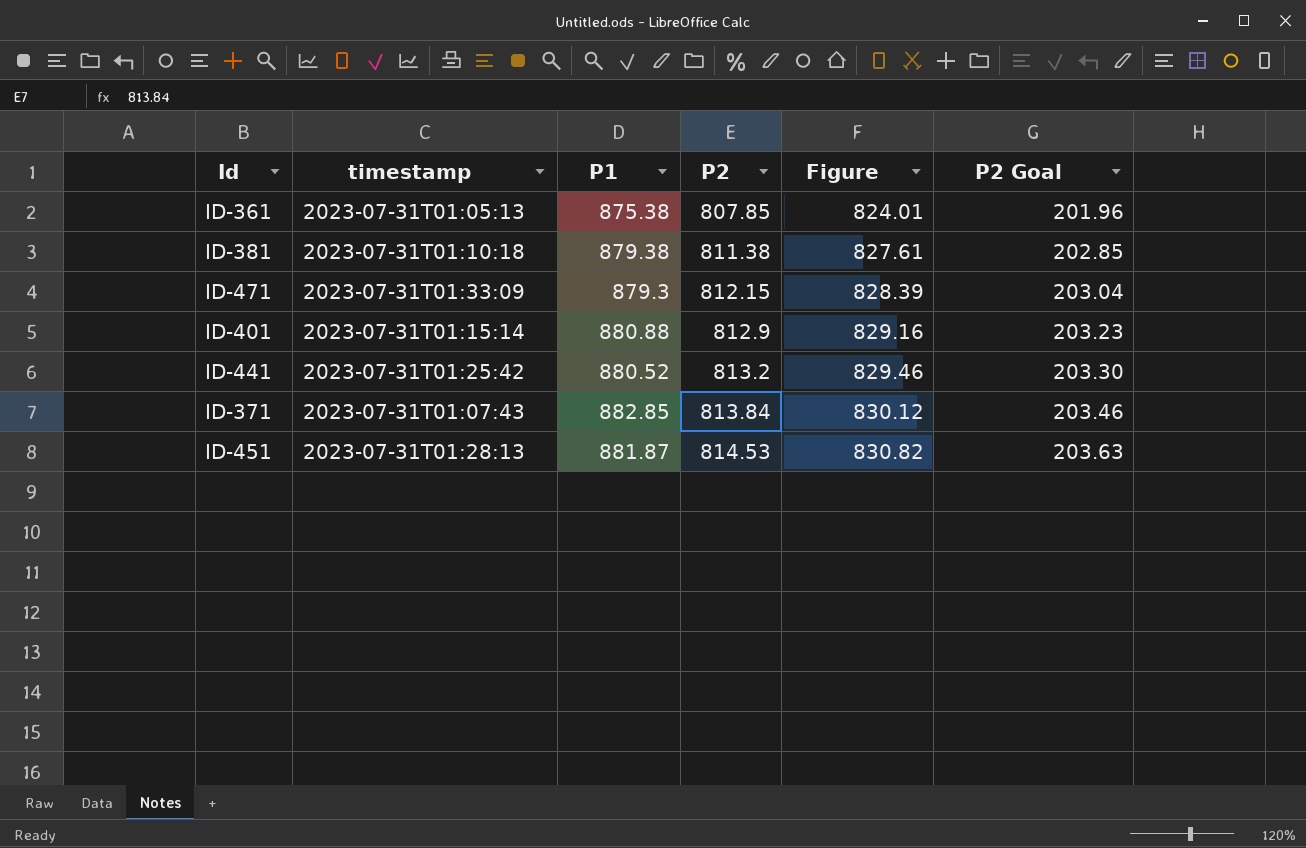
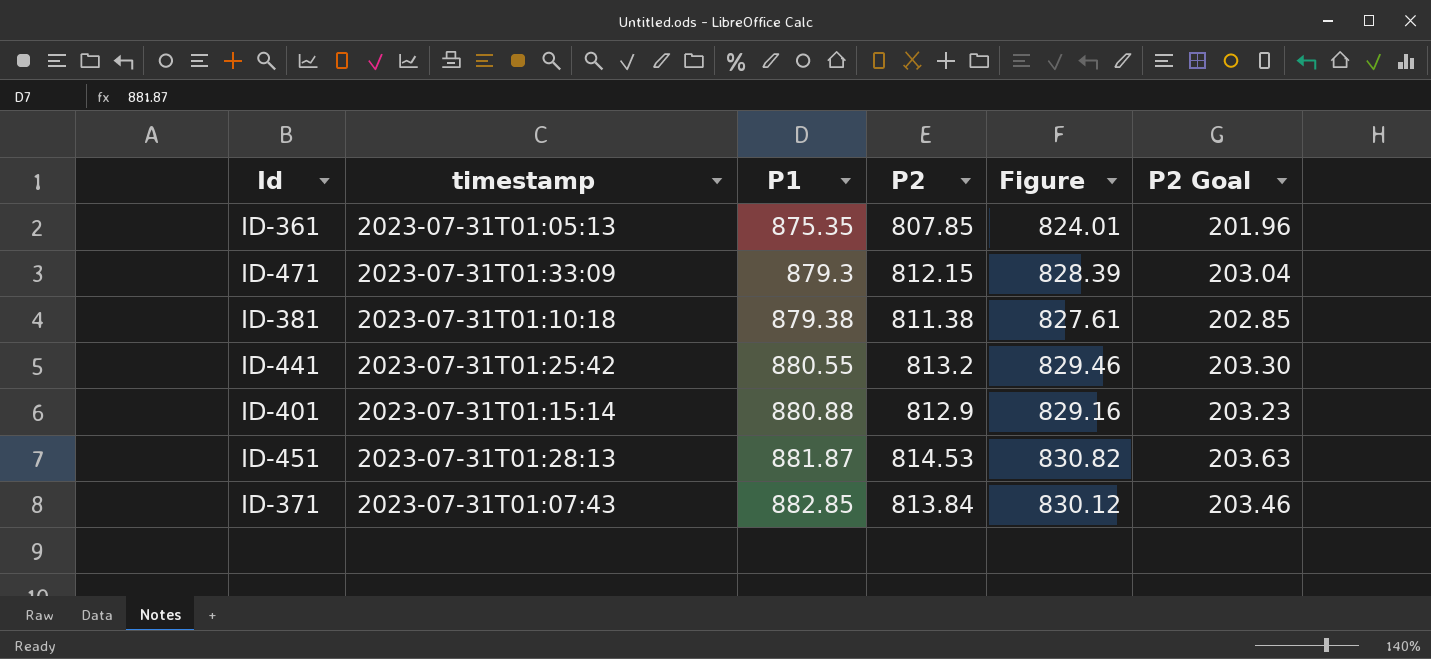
row order: P2 ascending -> P1 ascending
ID-361 | P1: 875.38 -> 875.35
ID-441 | P1: 880.52 -> 880.55

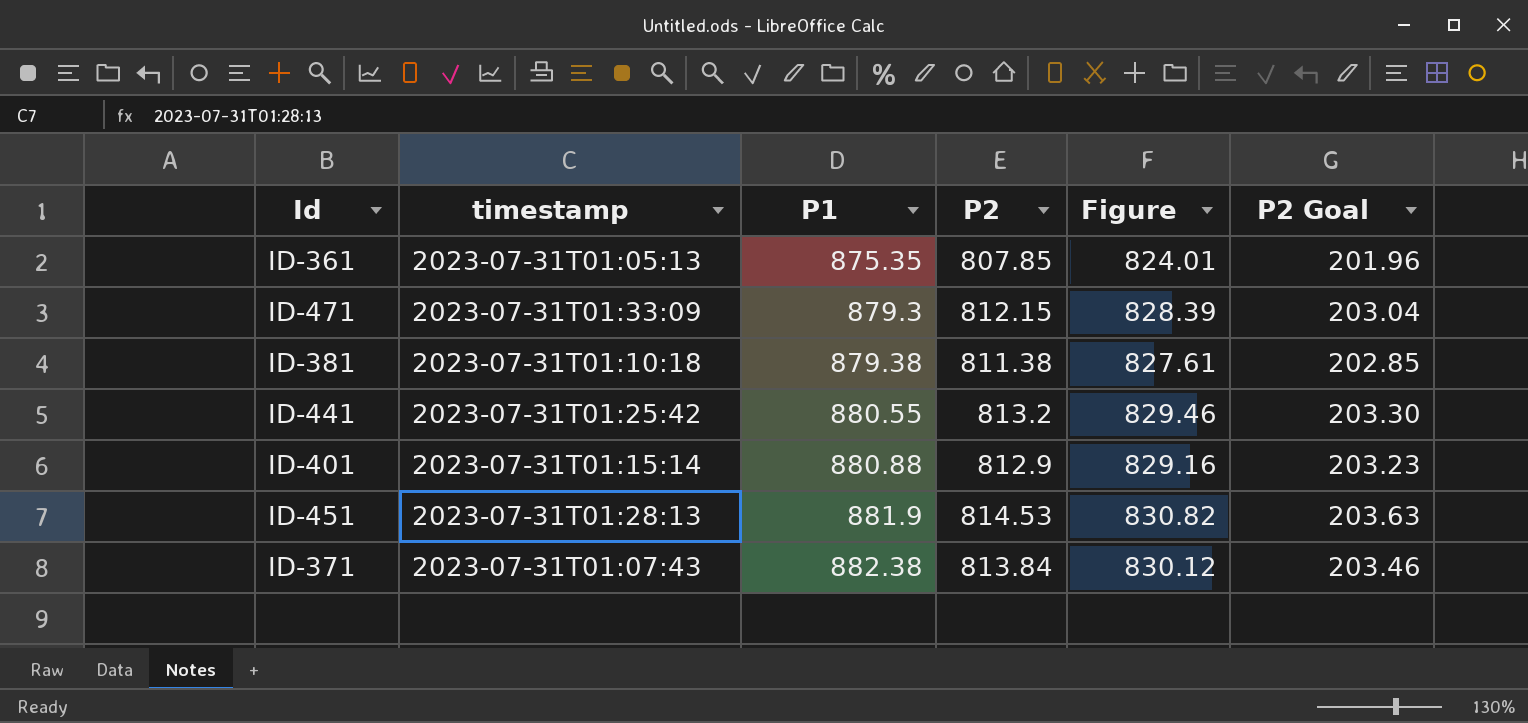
ID-451 | P1: 881.87 -> 881.9
ID-371 | P1: 882.85 -> 882.38

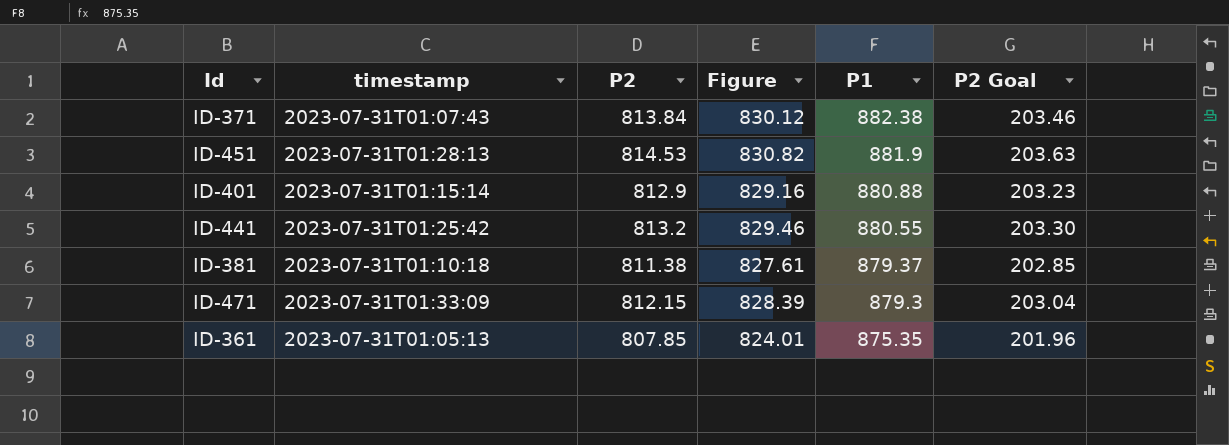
row order: P1 ascending -> P1 descending
column P1 | position: 3 -> 5
ID-381 | P1: 879.38 -> 879.37

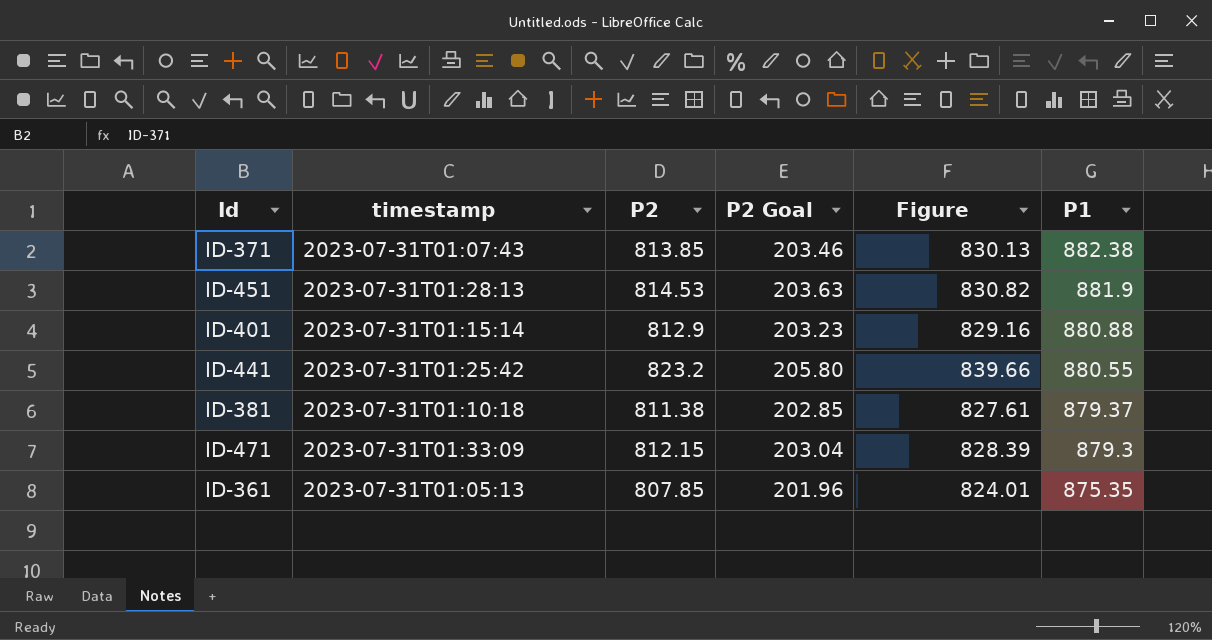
column P2 Goal | position: 6 -> 4
ID-371 | P2: 813.84 -> 813.85
ID-371 | Figure: 830.12 -> 830.13
ID-441 | P2: 813.2 -> 823.2
ID-441 | P2 Goal: 203.30 -> 205.80
ID-441 | Figure: 829.46 -> 839.66

